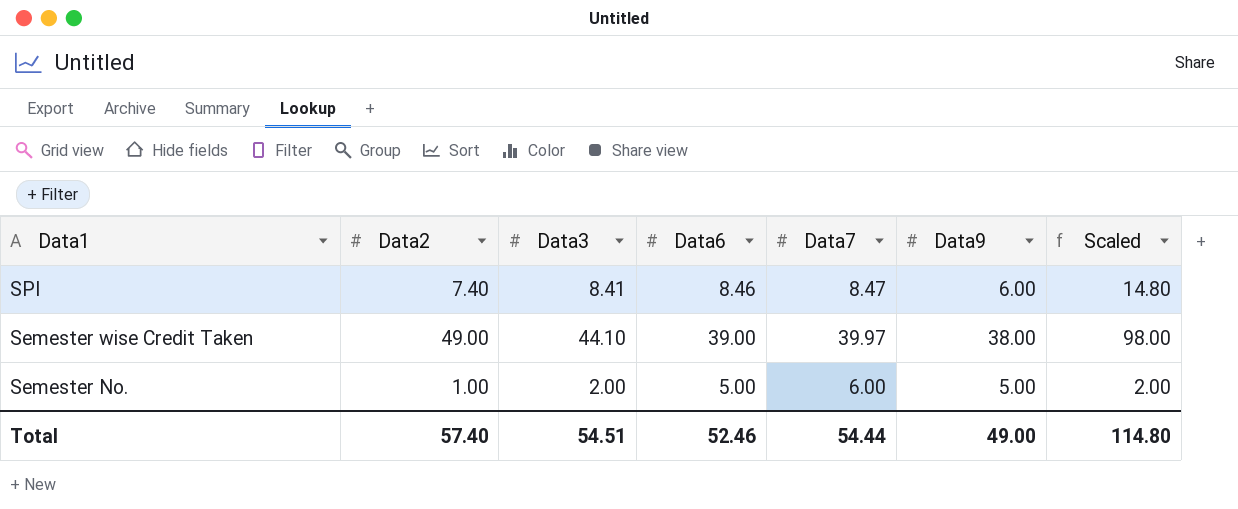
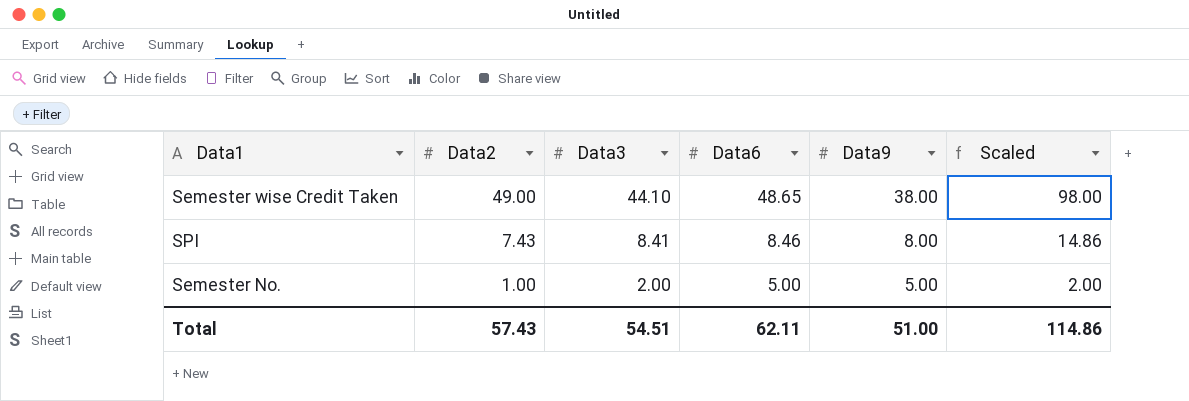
row order: Data1 descending -> Data2 descending
column Data7 | position: 5 -> none
Semester wise Credit Taken | Data6: 39.00 -> 48.65
SPI | Data2: 7.40 -> 7.43
SPI | Data9: 6.00 -> 8.00
SPI | Scaled: 14.80 -> 14.86
Total | Data2: 57.40 -> 57.43
Total | Data6: 52.46 -> 62.11
Total | Data9: 49.00 -> 51.00
Total | Scaled: 114.80 -> 114.86

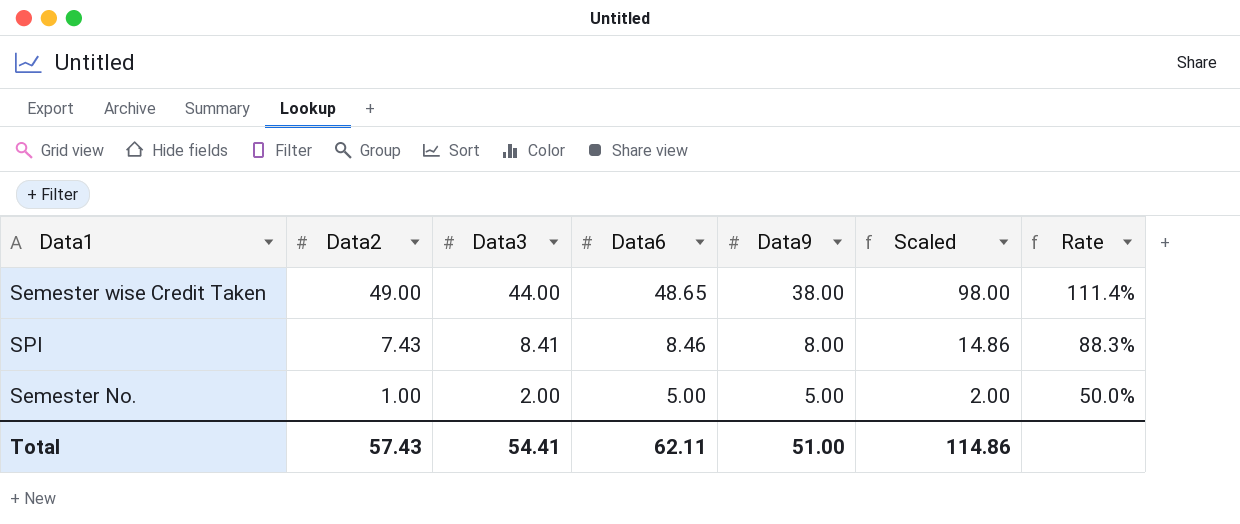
column Rate | formula: none -> [Data2] / [Data3]
Semester wise Credit Taken | Data3: 44.10 -> 44.00
Total | Data3: 54.51 -> 54.41

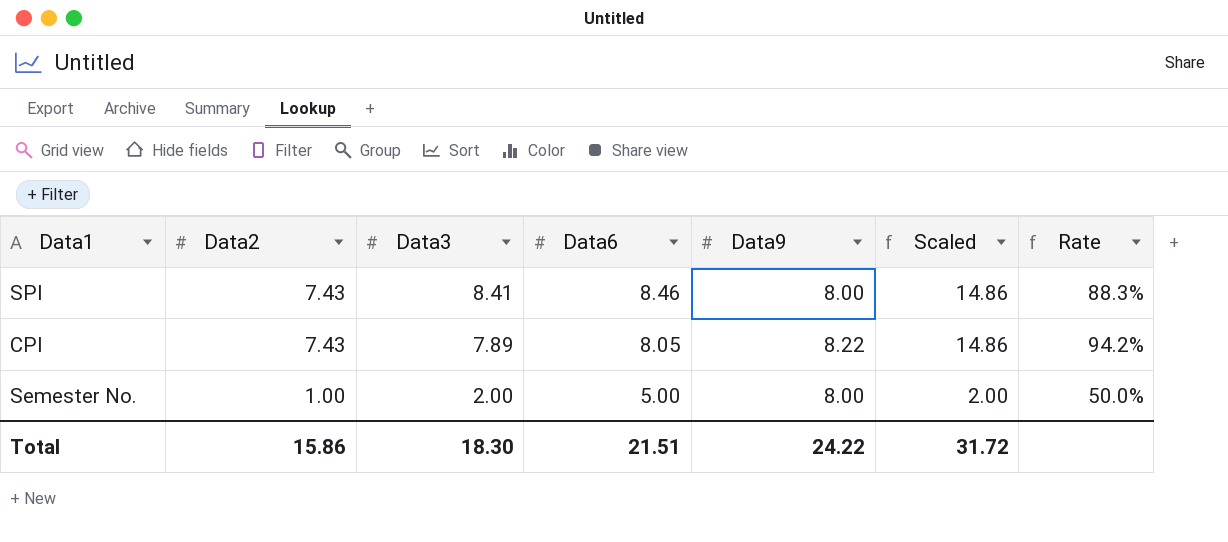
row Semester wise Credit Taken: 49.00 | 44.00 | 48.65 | 38.00 | 98.00 | 111.4% -> none
row CPI: none -> 7.43 | 7.89 | 8.05 | 8.22 | 14.86 | 94.2%
Semester No. | Data9: 5.00 -> 8.00
Total | Data2: 57.43 -> 15.86
Total | Data3: 54.41 -> 18.30
Total | Data6: 62.11 -> 21.51
Total | Data9: 51.00 -> 24.22
Total | Scaled: 114.86 -> 31.72

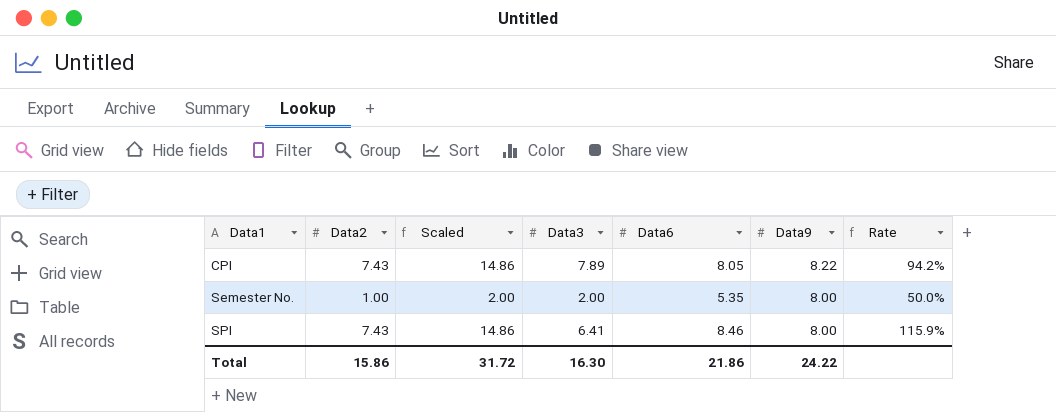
row order: Data2 descending -> Data1 ascending
column Scaled | position: 6 -> 3
Semester No. | Data6: 5.00 -> 5.35
SPI | Data3: 8.41 -> 6.41
SPI | Rate: 88.3% -> 115.9%
Total | Data3: 18.30 -> 16.30
Total | Data6: 21.51 -> 21.86

